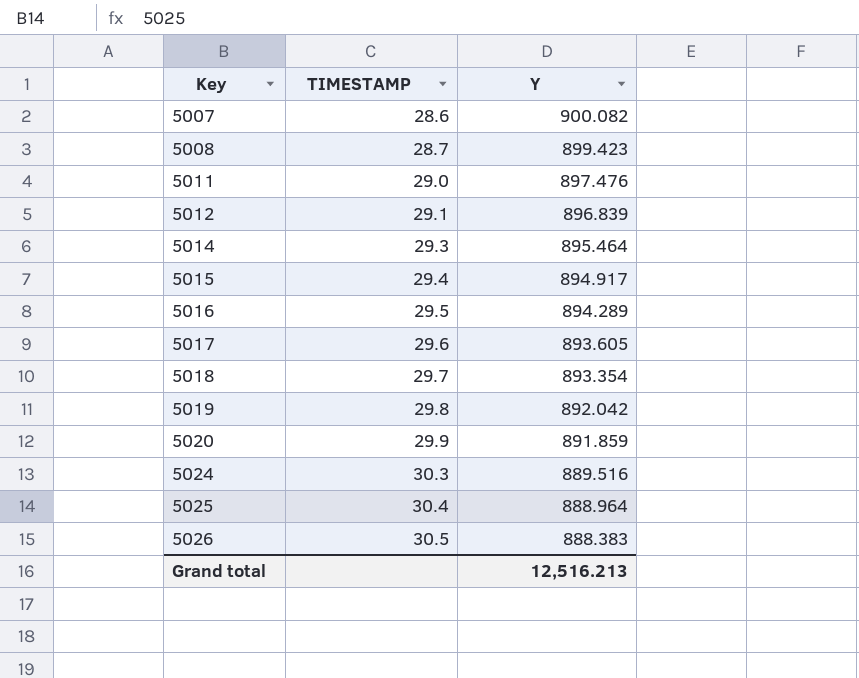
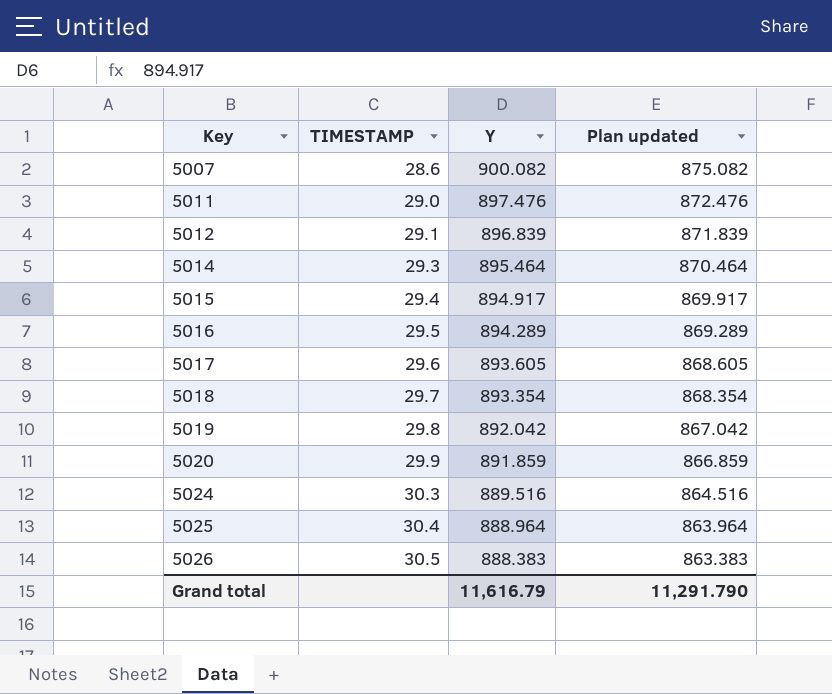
column Plan updated | formula: none -> [Y] - 25
row 5008: 28.7 | 899.423 -> none
Grand total | Y: 12,516.213 -> 11,616.79

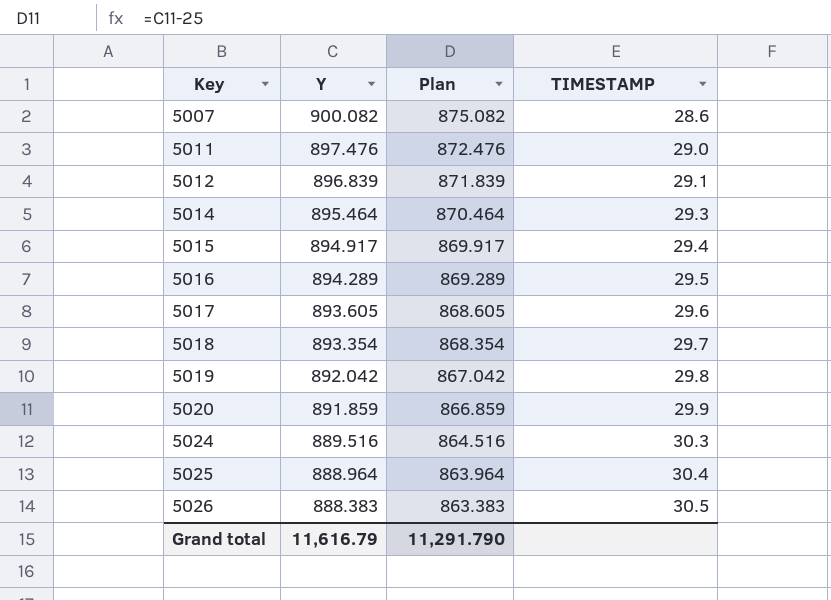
column name: Plan updated -> Plan
column TIMESTAMP | position: 2 -> 4

